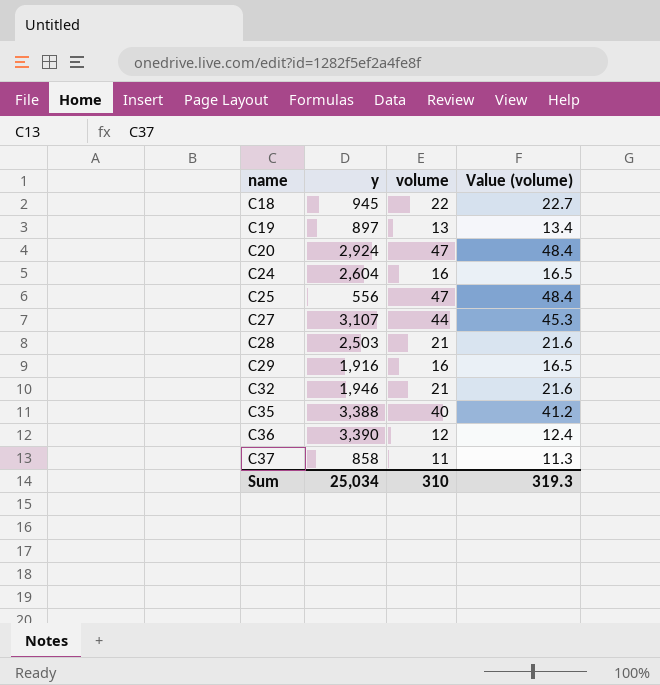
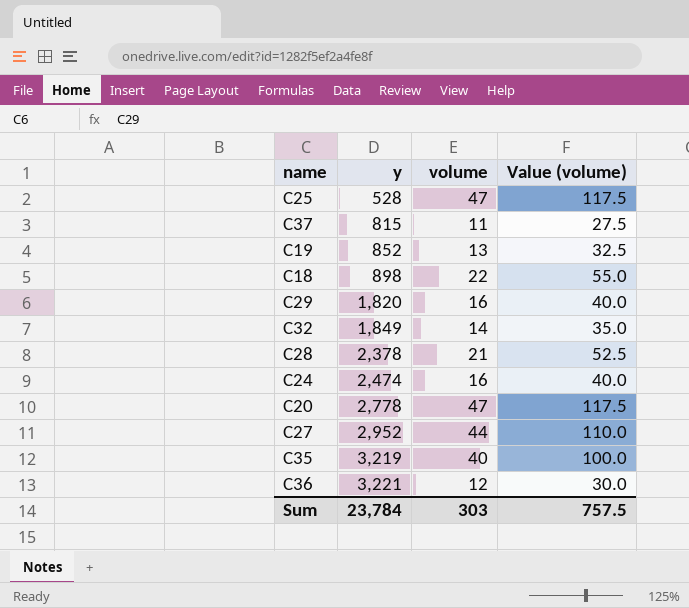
row order: name ascending -> y ascending
column Value (volume) | formula: [volume] * 1.03 -> [volume] * 2.5
C25 | y: 556 -> 528
C37 | y: 858 -> 815
C19 | y: 897 -> 852
C18 | y: 945 -> 898
C29 | y: 1,916 -> 1,820
C32 | y: 1,946 -> 1,849
C32 | volume: 21 -> 14
C28 | y: 2,503 -> 2,378
C24 | y: 2,604 -> 2,474
C20 | y: 2,924 -> 2,778
C27 | y: 3,107 -> 2,952
C35 | y: 3,388 -> 3,219
C36 | y: 3,390 -> 3,221
Sum | y: 25,034 -> 23,784
Sum | volume: 310 -> 303
Sum | Value (volume): 319.3 -> 757.5

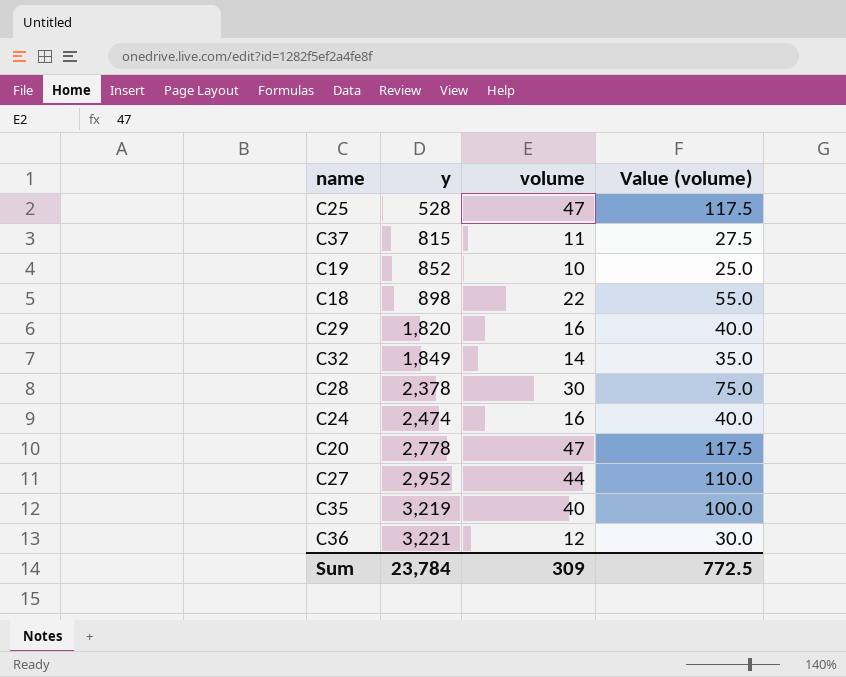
C19 | volume: 13 -> 10
C19 | Value (volume): 32.5 -> 25.0
C28 | volume: 21 -> 30
C28 | Value (volume): 52.5 -> 75.0
Sum | volume: 303 -> 309
Sum | Value (volume): 757.5 -> 772.5

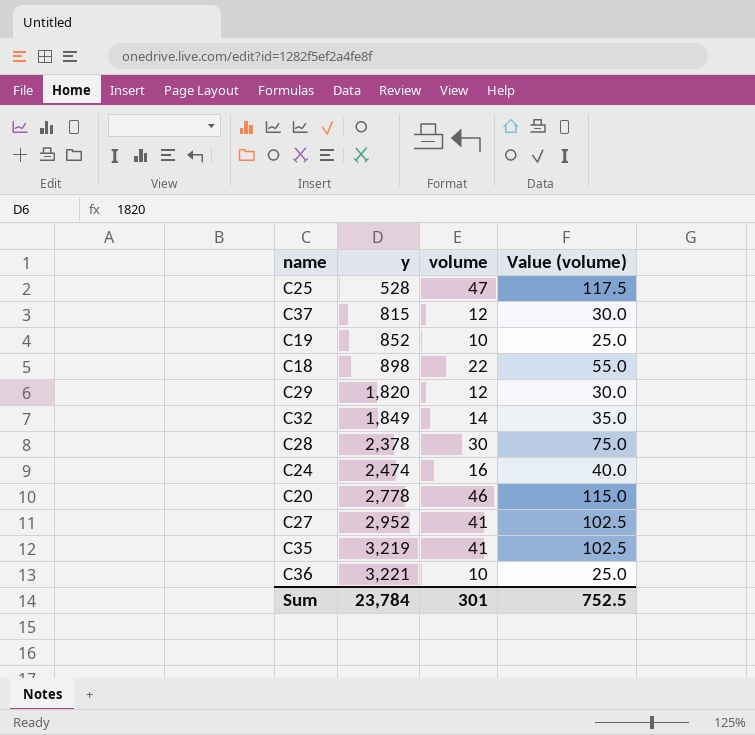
C37 | volume: 11 -> 12
C37 | Value (volume): 27.5 -> 30.0
C29 | volume: 16 -> 12
C29 | Value (volume): 40.0 -> 30.0
C20 | volume: 47 -> 46
C20 | Value (volume): 117.5 -> 115.0
C27 | volume: 44 -> 41
C27 | Value (volume): 110.0 -> 102.5
C35 | volume: 40 -> 41
C35 | Value (volume): 100.0 -> 102.5
C36 | volume: 12 -> 10
C36 | Value (volume): 30.0 -> 25.0
Sum | volume: 309 -> 301
Sum | Value (volume): 772.5 -> 752.5

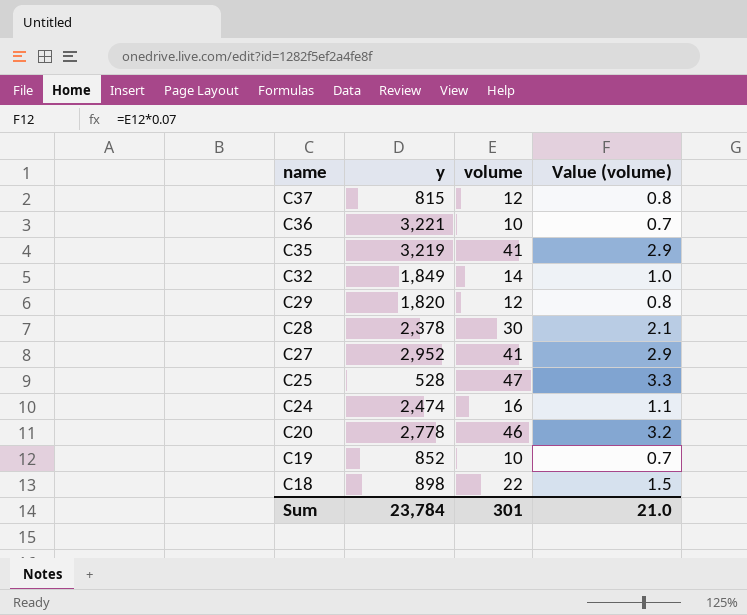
row order: y ascending -> name descending
column Value (volume) | formula: [volume] * 2.5 -> [volume] * 0.07
Sum | Value (volume): 752.5 -> 21.0

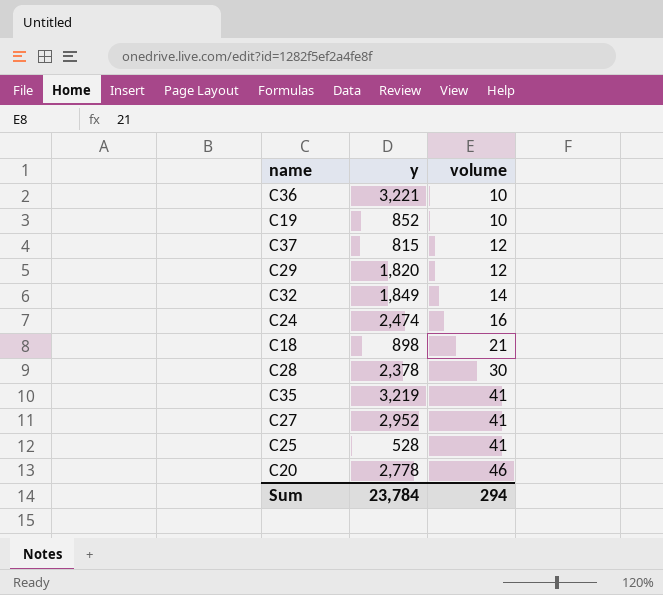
row order: name descending -> volume ascending
column Value (volume) | formula: [volume] * 0.07 -> none
C18 | volume: 22 -> 21
C25 | volume: 47 -> 41
Sum | volume: 301 -> 294

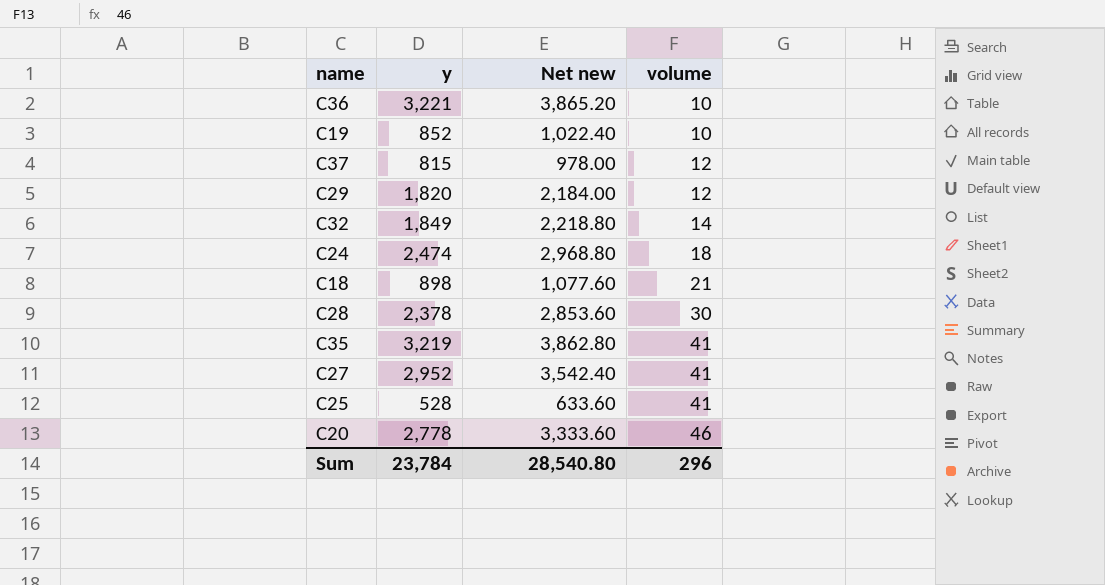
column Net new | formula: none -> [y] * 1.2
C24 | volume: 16 -> 18
Sum | volume: 294 -> 296

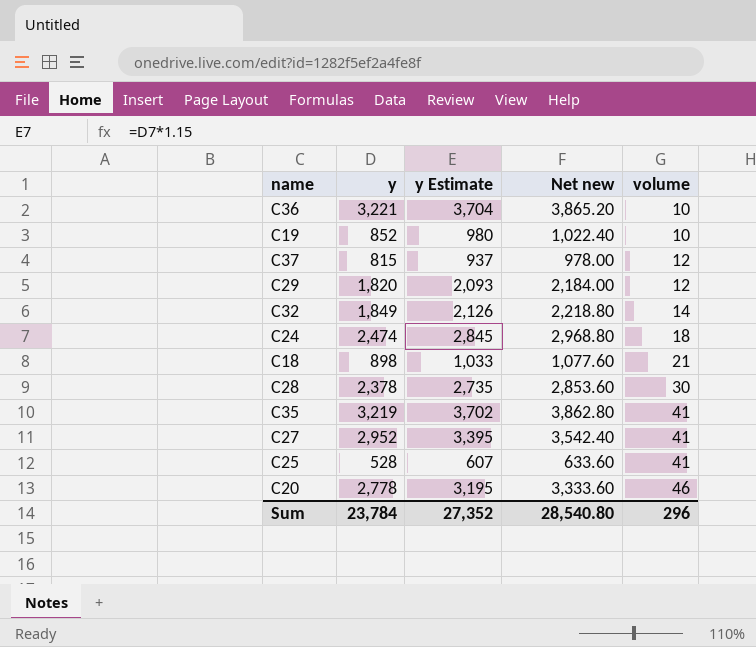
column y Estimate | formula: none -> [y] * 1.15

